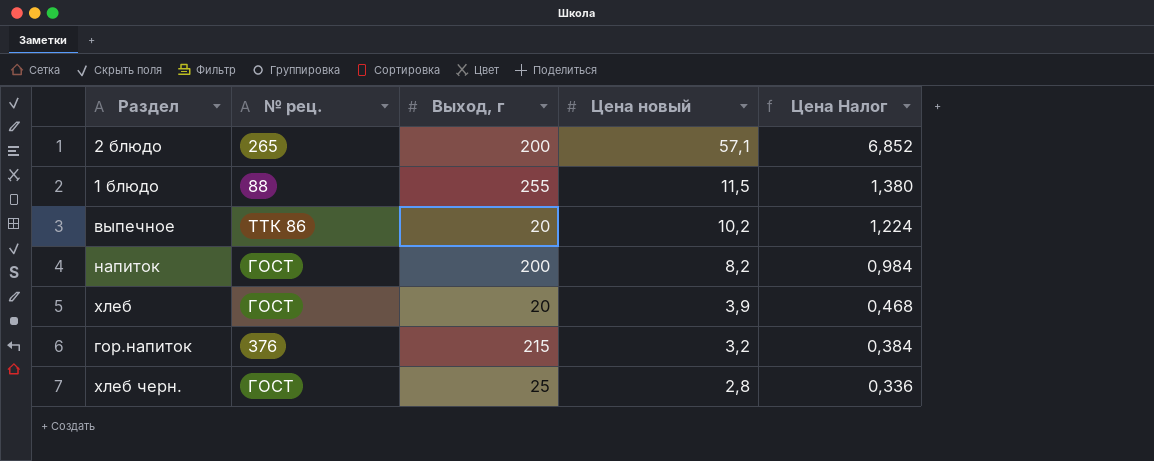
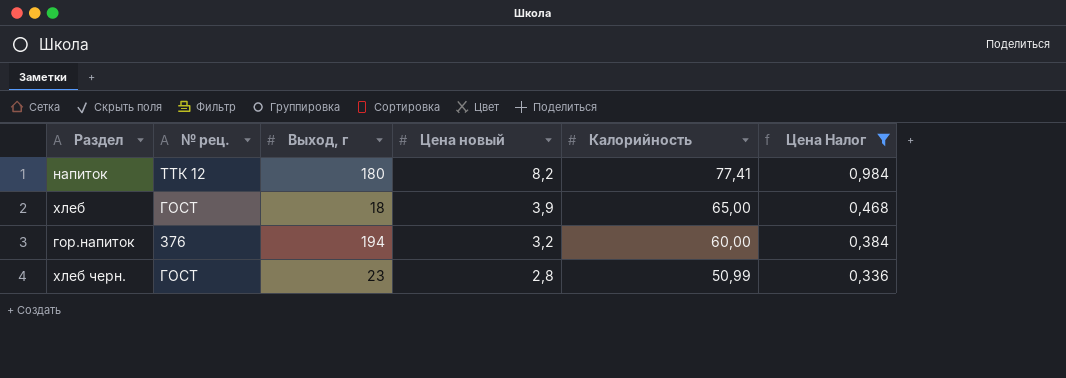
filter: none -> Цена Налог <= 0,984
column Калорийность | position: none -> 5
напиток | № рец.: ГОСТ -> ТТК 12
напиток | Выход, г: 200 -> 180
хлеб | Выход, г: 20 -> 18
гор.напиток | Выход, г: 215 -> 194
хлеб черн. | Выход, г: 25 -> 23

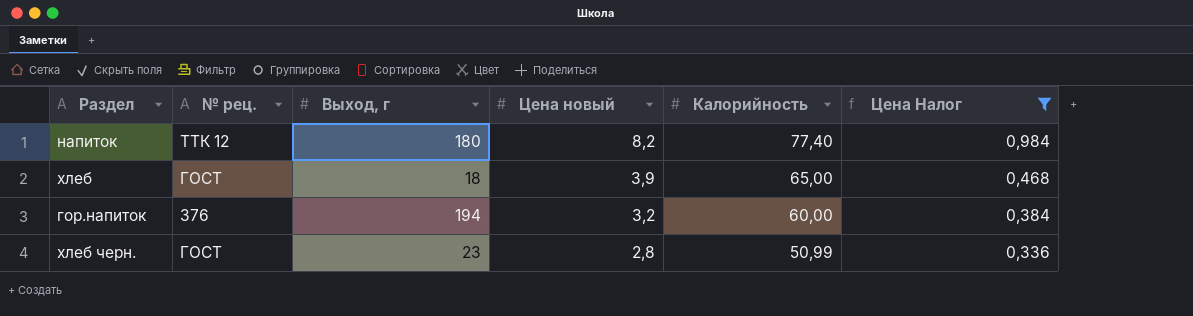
напиток | Калорийность: 77,41 -> 77,40

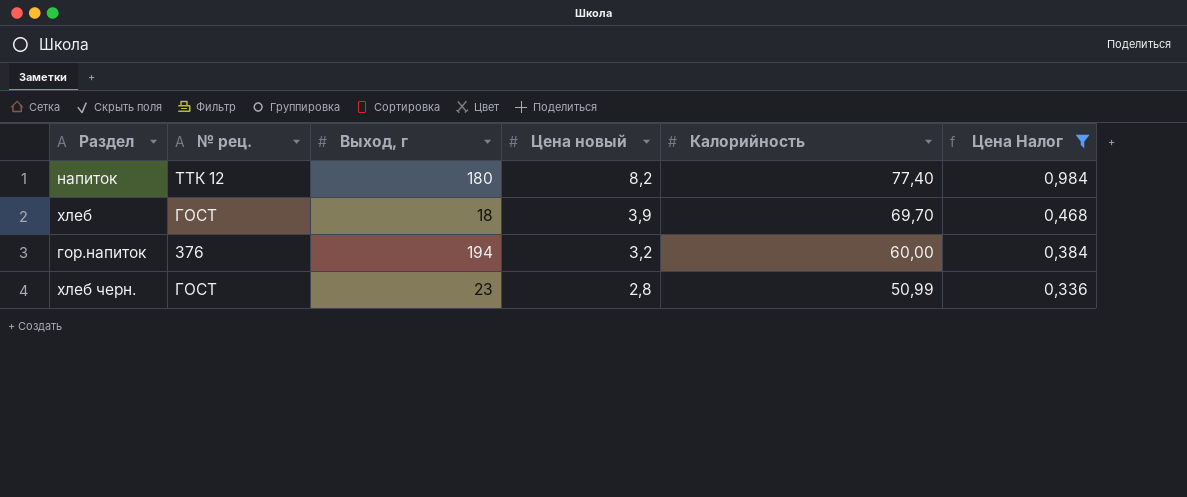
хлеб | Калорийность: 65,00 -> 69,70

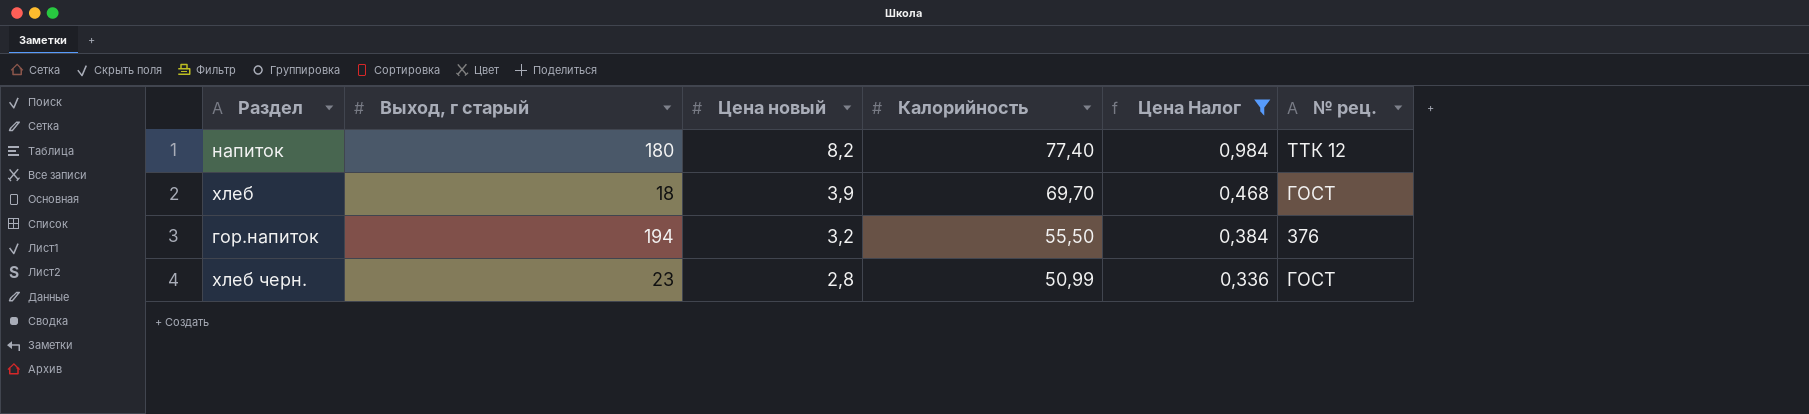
column name: Выход, г -> Выход, г старый
column № рец. | position: 2 -> 6
гор.напиток | Калорийность: 60,00 -> 55,50

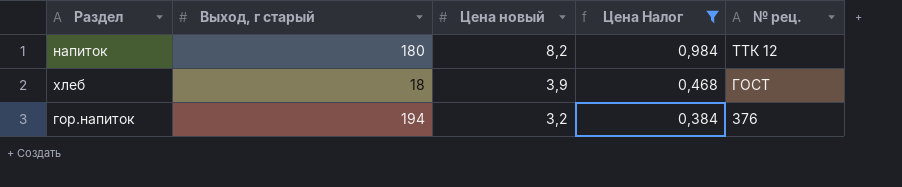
column Калорийность | position: 4 -> none
row хлеб черн.: 23 | 2,8 | 50,99 | 0,336 | ГОСТ -> none

